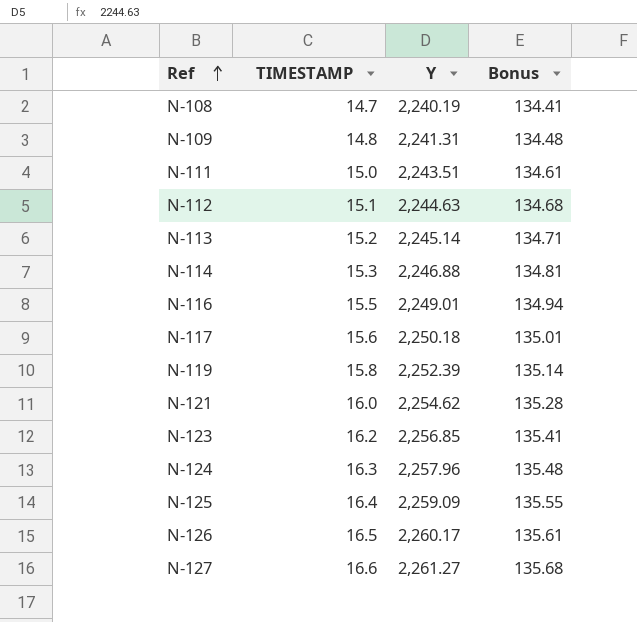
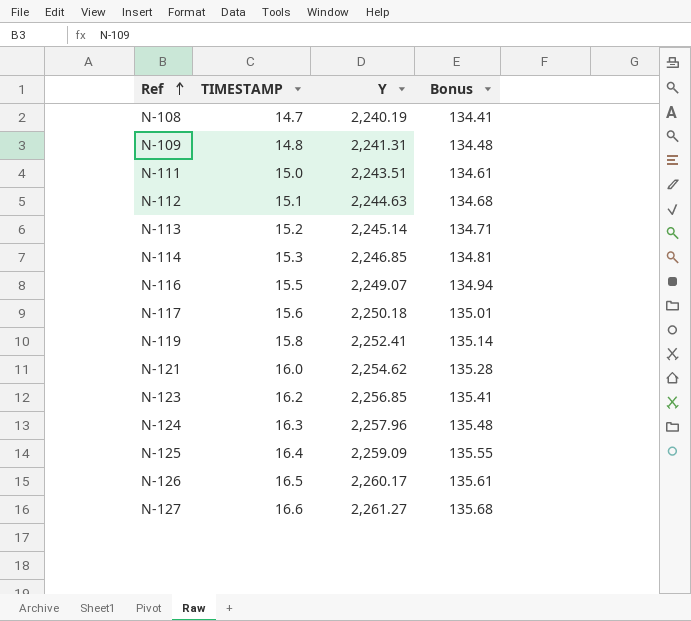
N-114 | Y: 2,246.88 -> 2,246.85
N-116 | Y: 2,249.01 -> 2,249.07
N-119 | Y: 2,252.39 -> 2,252.41

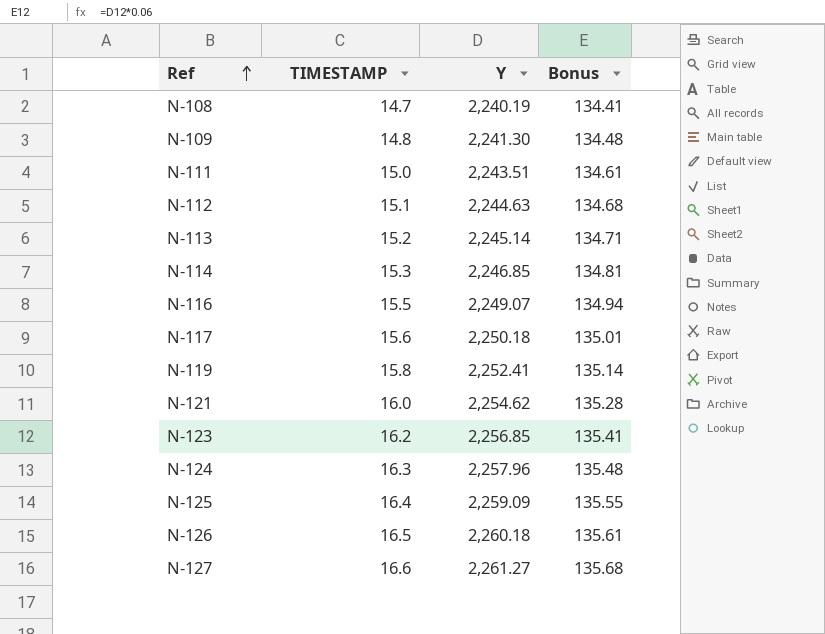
N-109 | Y: 2,241.31 -> 2,241.30
N-126 | Y: 2,260.17 -> 2,260.18

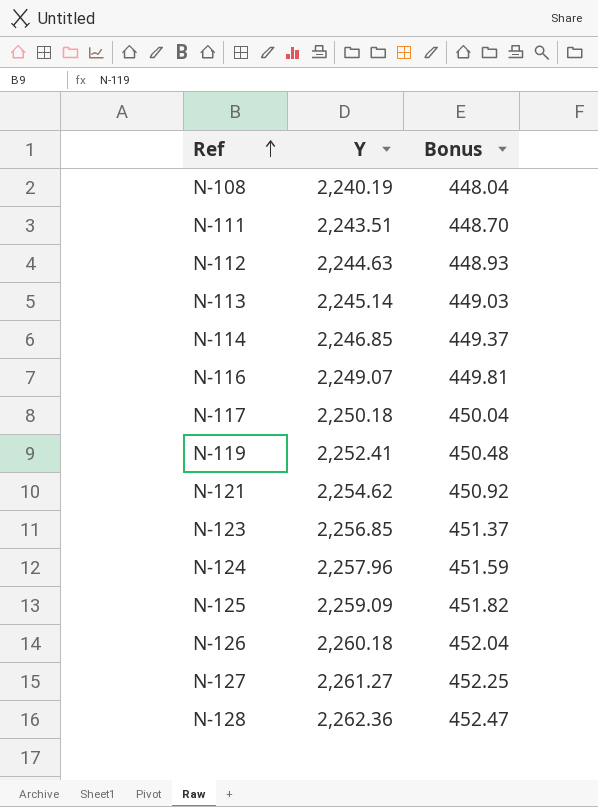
column TIMESTAMP | position: 2 -> none
column Bonus | formula: [Y] * 0.06 -> [Y] * 0.2
row N-109: 14.8 | 2,241.30 | 134.48 -> none
row N-128: none -> 2,262.36 | 452.47

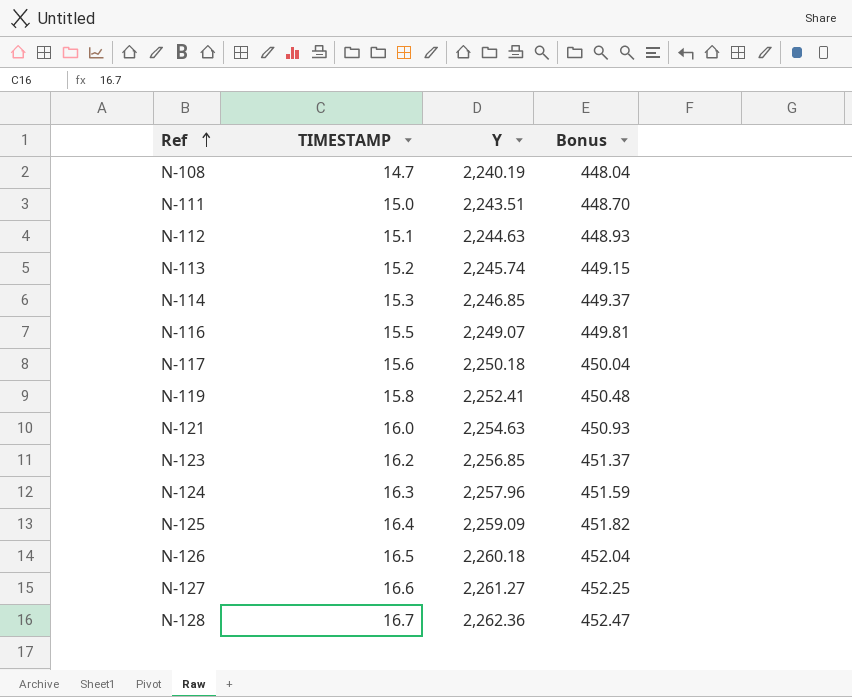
column TIMESTAMP | position: none -> 2
N-113 | Y: 2,245.14 -> 2,245.74
N-113 | Bonus: 449.03 -> 449.15
N-121 | Y: 2,254.62 -> 2,254.63
N-121 | Bonus: 450.92 -> 450.93

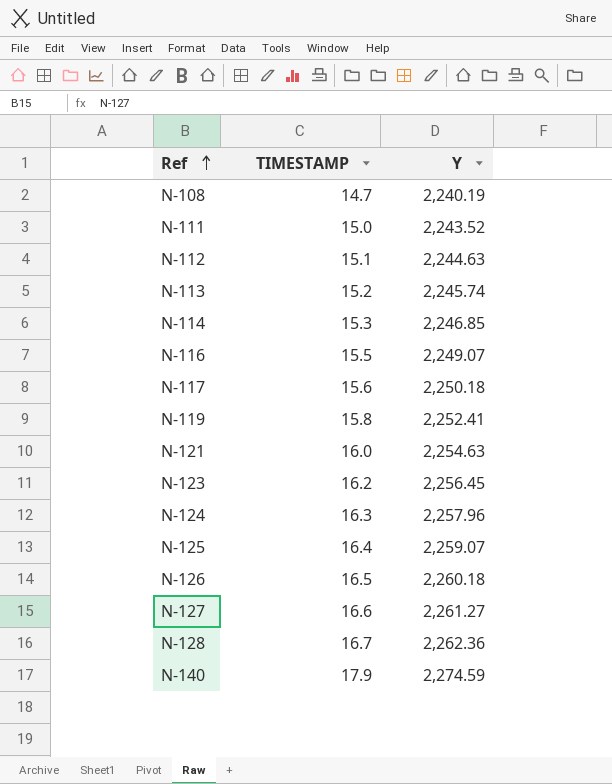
column Bonus | formula: [Y] * 0.2 -> none
N-111 | Y: 2,243.51 -> 2,243.52
N-123 | Y: 2,256.85 -> 2,256.45
N-125 | Y: 2,259.09 -> 2,259.07
row N-140: none -> 17.9 | 2,274.59

